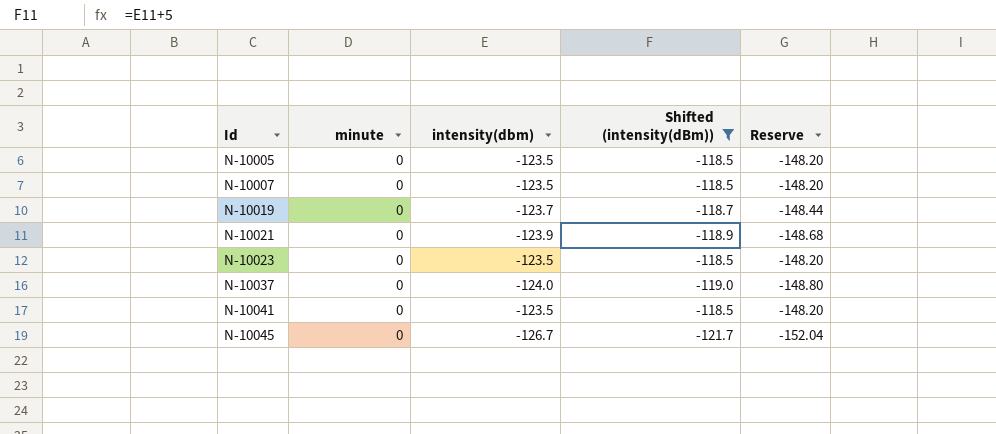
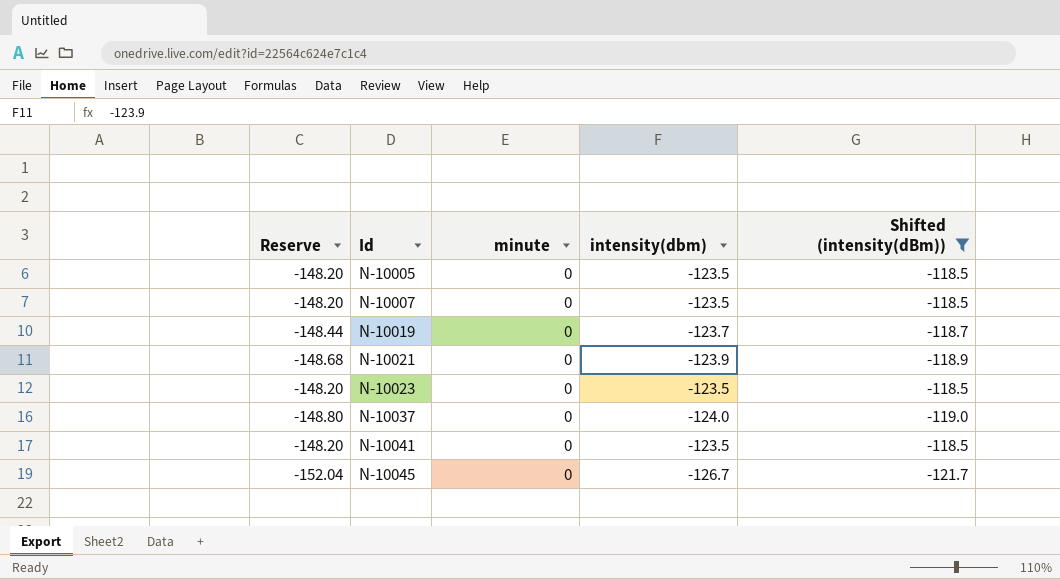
column Reserve | position: 5 -> 1

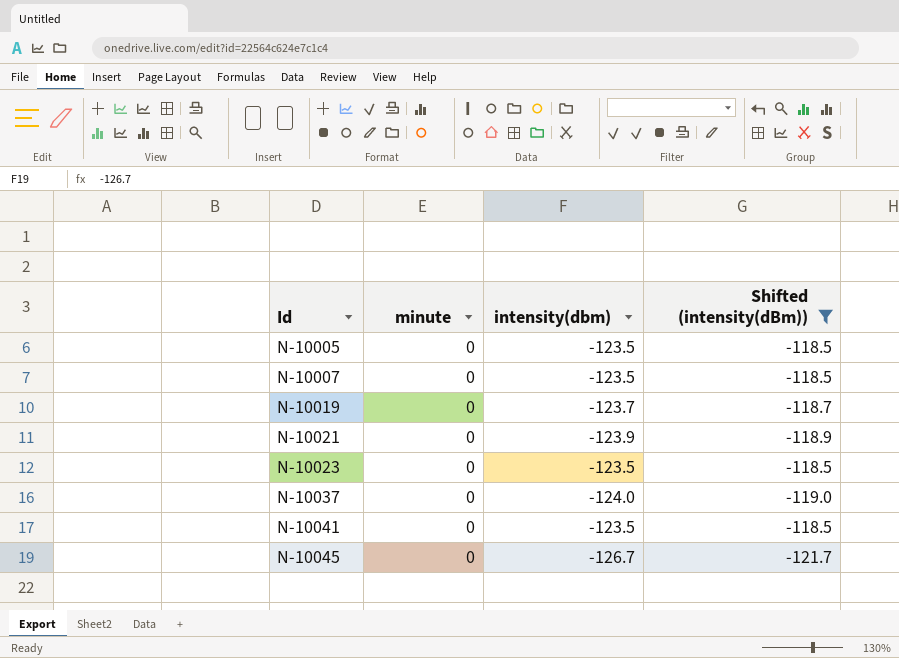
column Reserve | formula: [intensity(dbm)] * 1.2 -> none

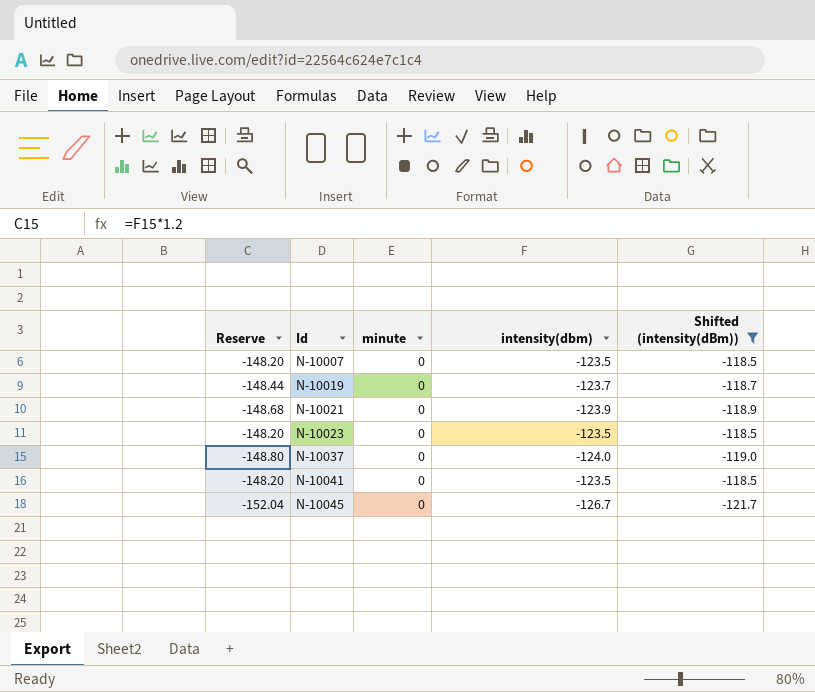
column Reserve | formula: none -> [intensity(dbm)] * 1.2
row N-10005: 0 | -123.5 | -118.5 -> none

